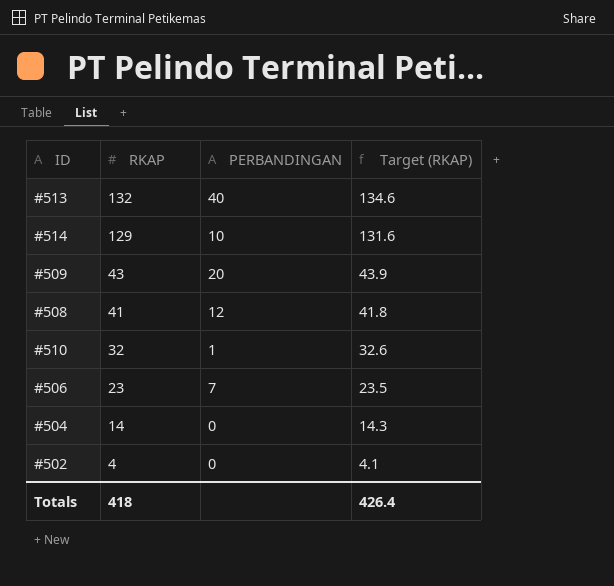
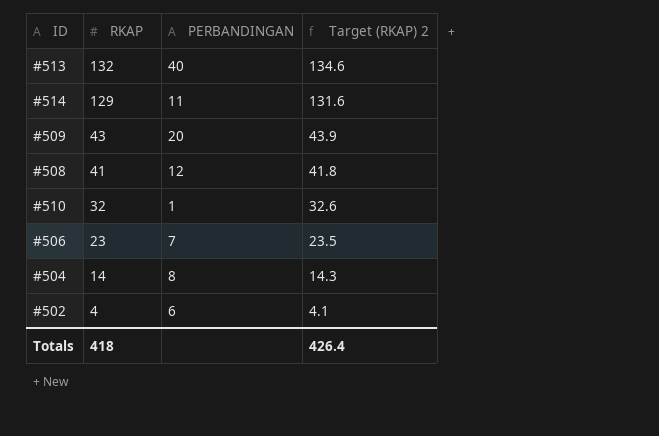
column name: Target (RKAP) -> Target (RKAP) 2
#514 | PERBANDINGAN: 10 -> 11
#504 | PERBANDINGAN: 0 -> 8
#502 | PERBANDINGAN: 0 -> 6

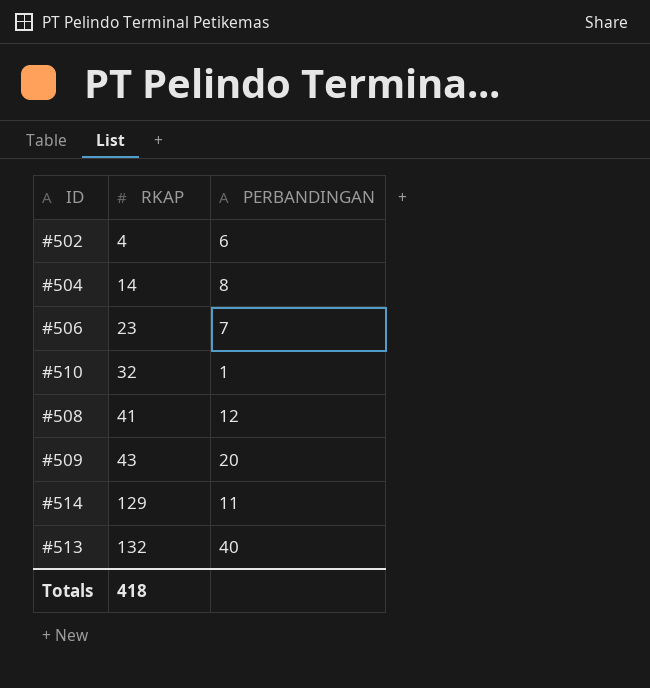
row order: RKAP descending -> RKAP ascending
column Target (RKAP) 2 | formula: [RKAP] * 1.02 -> none

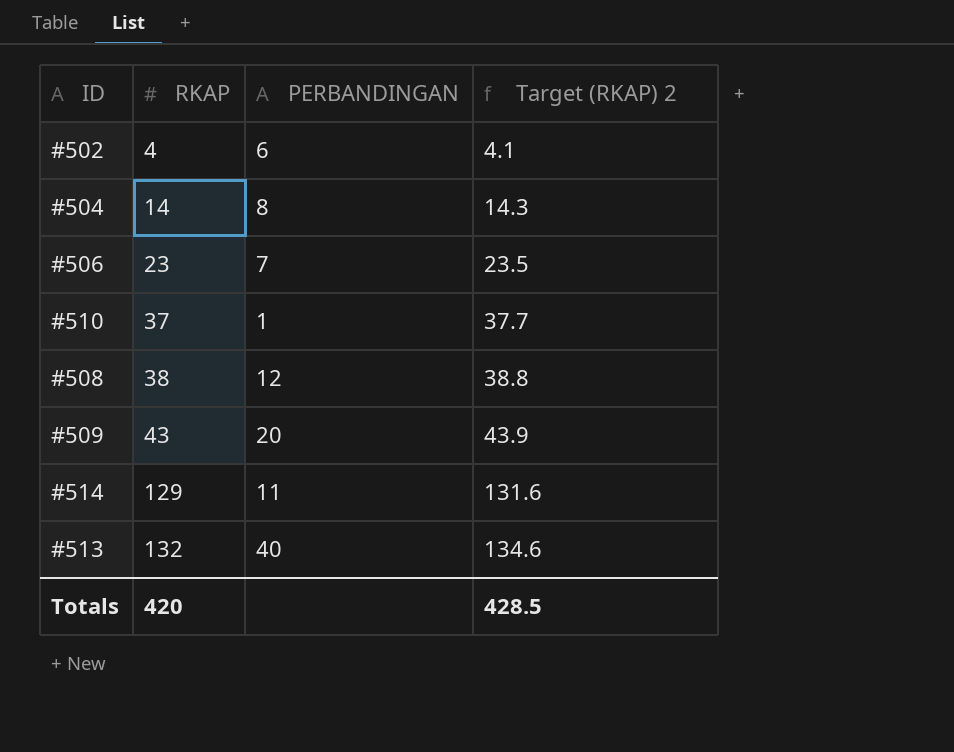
column Target (RKAP) 2 | formula: none -> [RKAP] * 1.02
#510 | RKAP: 32 -> 37
#508 | RKAP: 41 -> 38
Totals | RKAP: 418 -> 420

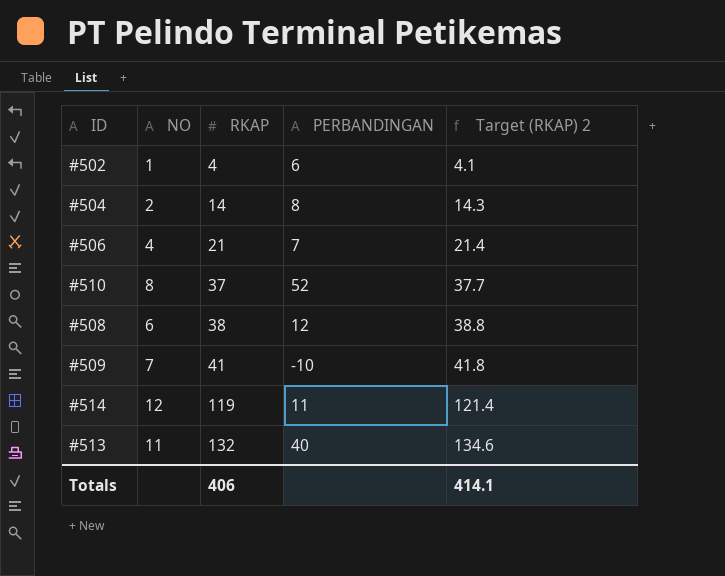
column NO | position: none -> 2
#506 | RKAP: 23 -> 21
#506 | Target (RKAP) 2: 23.5 -> 21.4
#510 | PERBANDINGAN: 1 -> 52
#509 | RKAP: 43 -> 41
#509 | PERBANDINGAN: 20 -> -10
#509 | Target (RKAP) 2: 43.9 -> 41.8
#514 | RKAP: 129 -> 119
#514 | Target (RKAP) 2: 131.6 -> 121.4
Totals | RKAP: 420 -> 406
Totals | Target (RKAP) 2: 428.5 -> 414.1

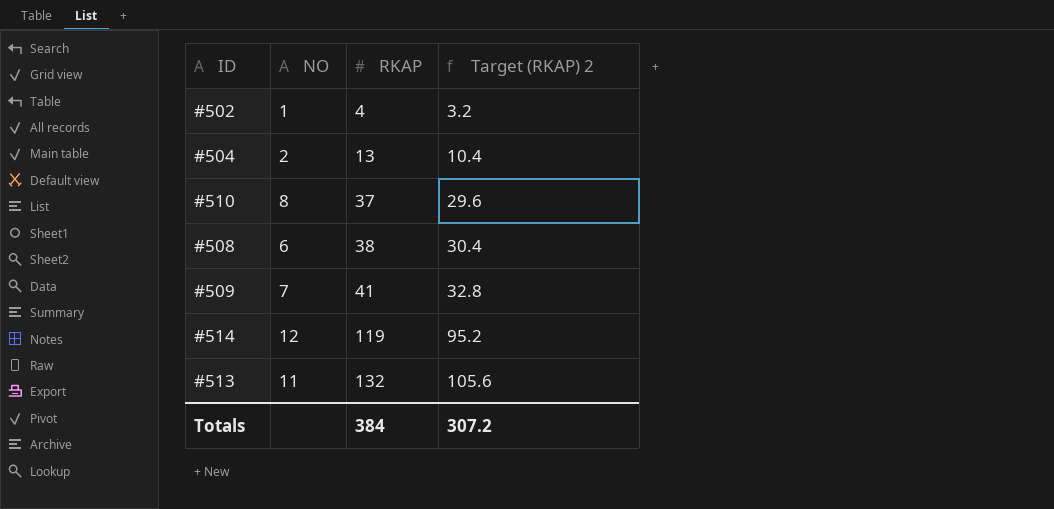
column PERBANDINGAN | position: 4 -> none
column Target (RKAP) 2 | formula: [RKAP] * 1.02 -> [RKAP] * 0.8
row #506: 4 | 21 | 7 | 21.4 -> none
#504 | RKAP: 14 -> 13
Totals | RKAP: 406 -> 384
Totals | Target (RKAP) 2: 414.1 -> 307.2

